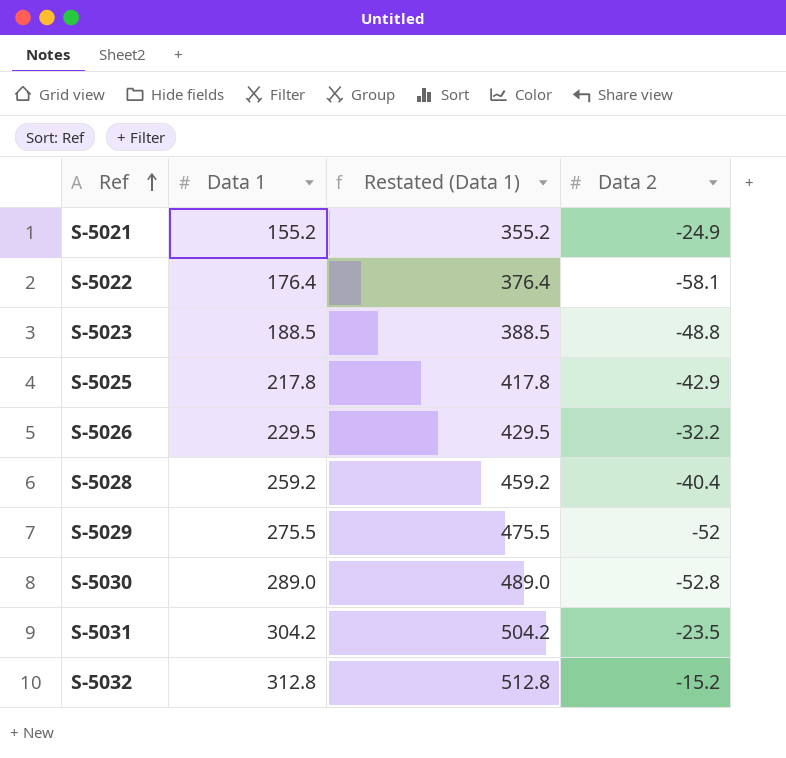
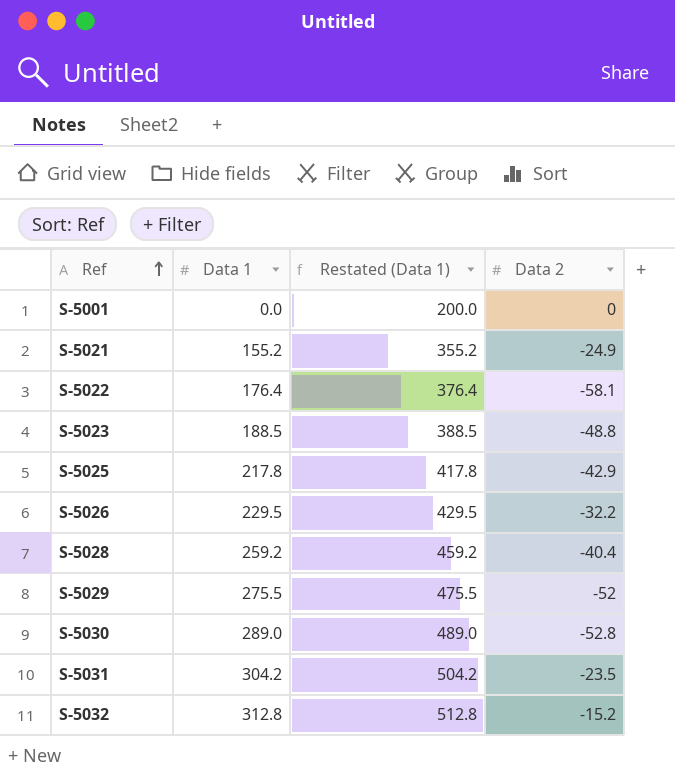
row S-5001: none -> 0.0 | 200.0 | 0

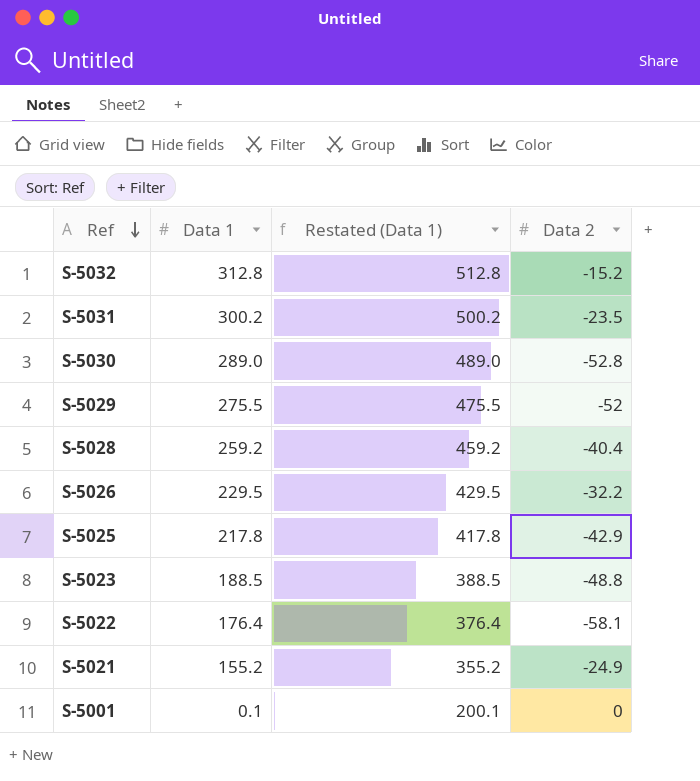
row order: Ref ascending -> Ref descending
S-5031 | Data 1: 304.2 -> 300.2
S-5031 | Restated (Data 1): 504.2 -> 500.2
S-5001 | Data 1: 0.0 -> 0.1
S-5001 | Restated (Data 1): 200.0 -> 200.1

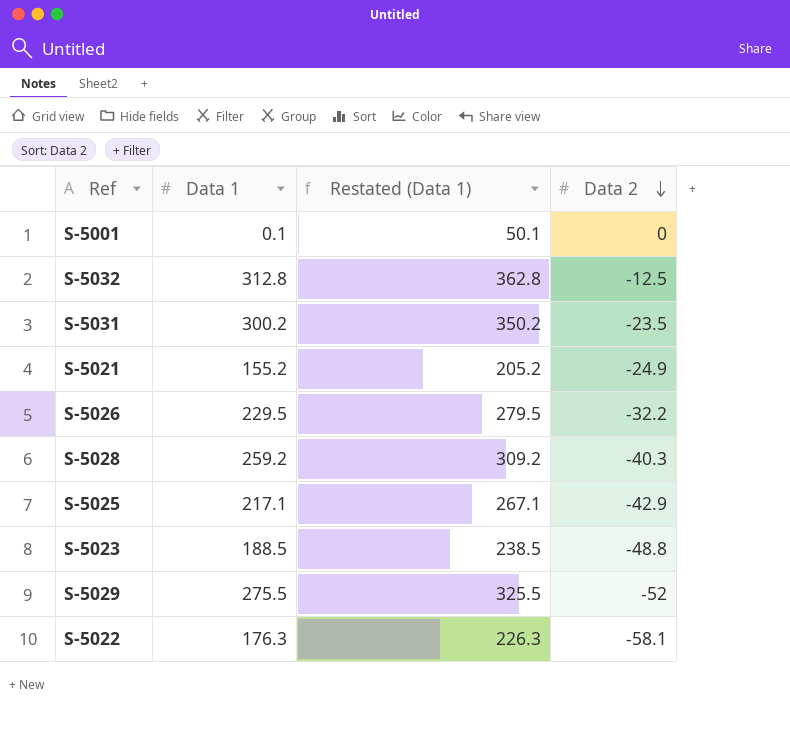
row order: Ref descending -> Data 2 descending
column Restated (Data 1) | formula: [Data 1] + 200 -> [Data 1] + 50
row S-5030: 289.0 | 489.0 | -52.8 -> none
S-5032 | Data 2: -15.2 -> -12.5
S-5028 | Data 2: -40.4 -> -40.3
S-5025 | Data 1: 217.8 -> 217.1
S-5022 | Data 1: 176.4 -> 176.3

